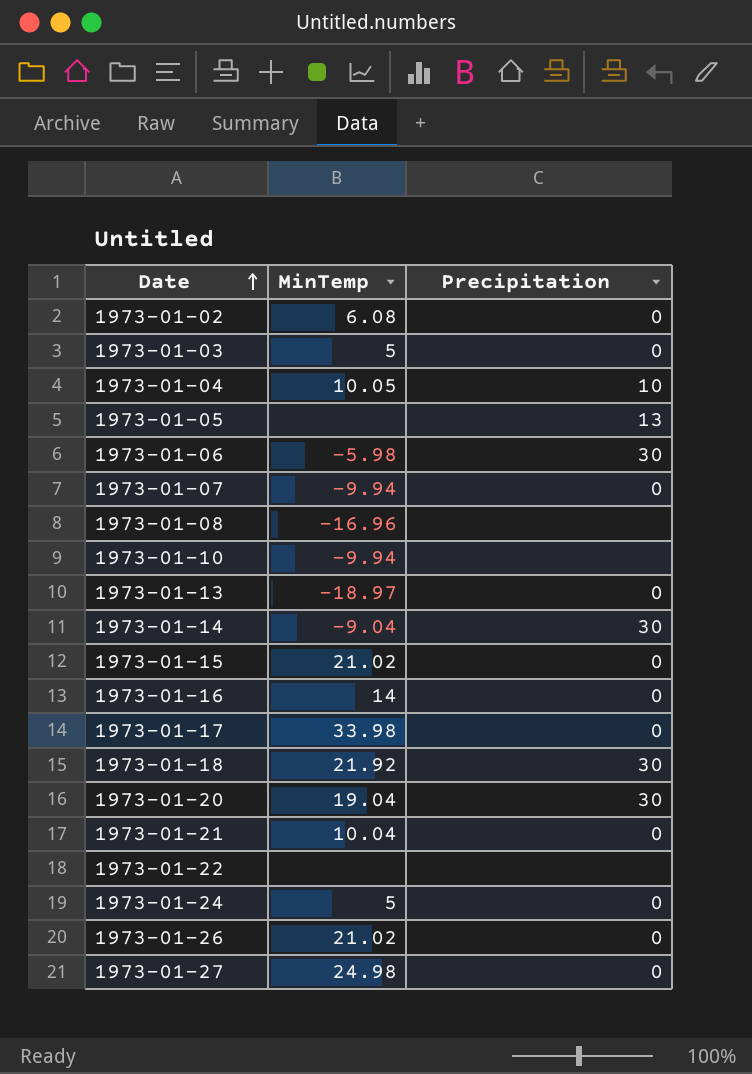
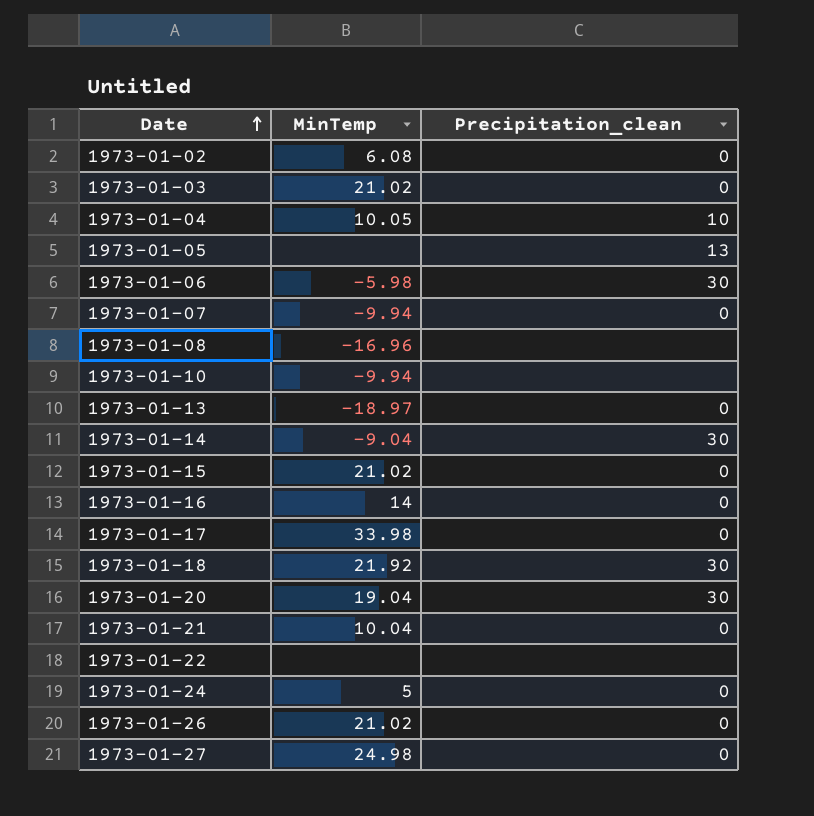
column name: Precipitation -> Precipitation_clean
1973-01-03 | MinTemp: 5 -> 21.02

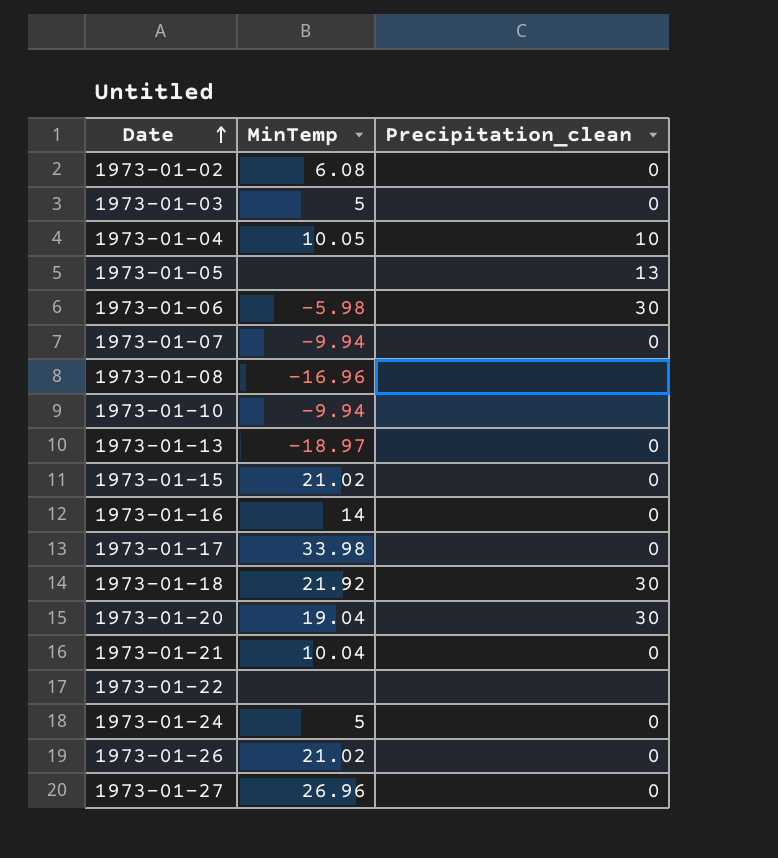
row 1973-01-14: -9.04 | 30 -> none
1973-01-03 | MinTemp: 21.02 -> 5
1973-01-27 | MinTemp: 24.98 -> 26.96

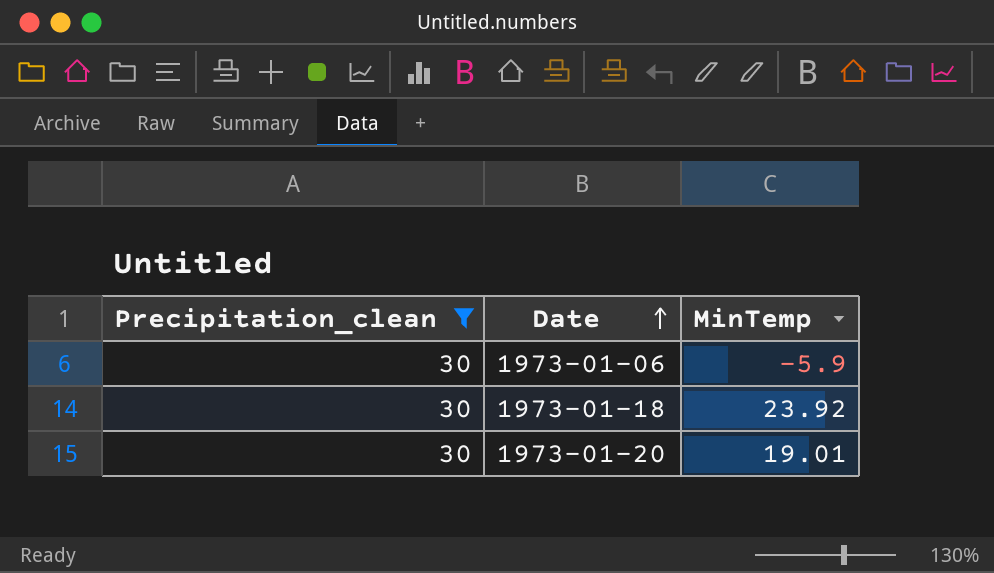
filter: none -> Precipitation_clean = 30
column Precipitation_clean | position: 3 -> 1
1973-01-06 | MinTemp: -5.98 -> -5.9
1973-01-18 | MinTemp: 21.92 -> 23.92
1973-01-20 | MinTemp: 19.04 -> 19.01

